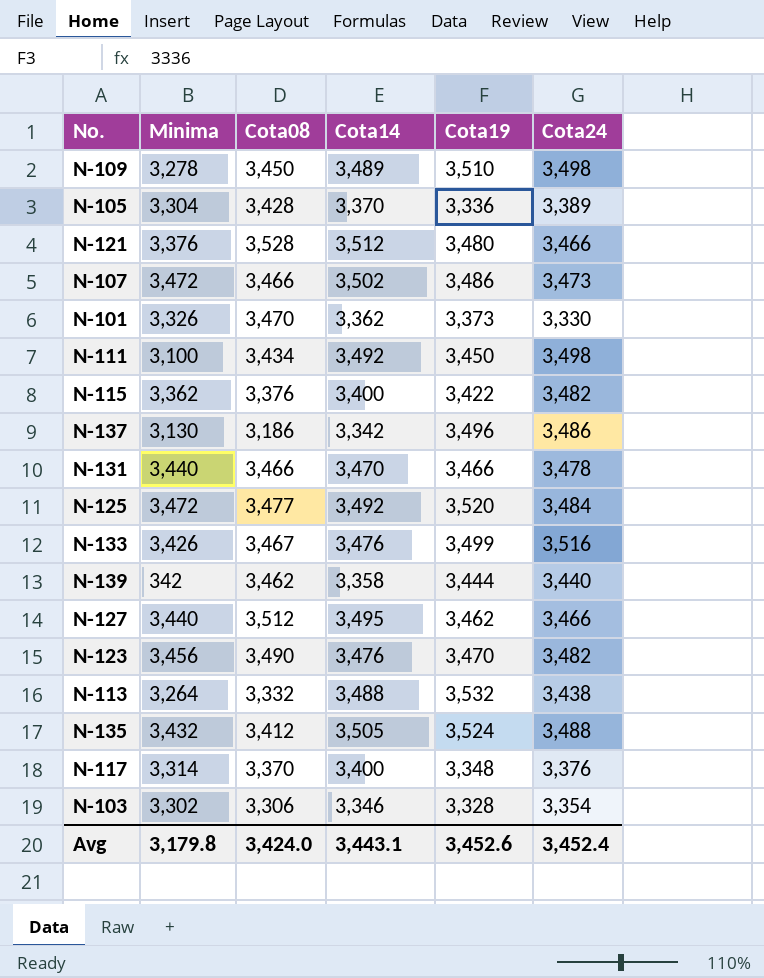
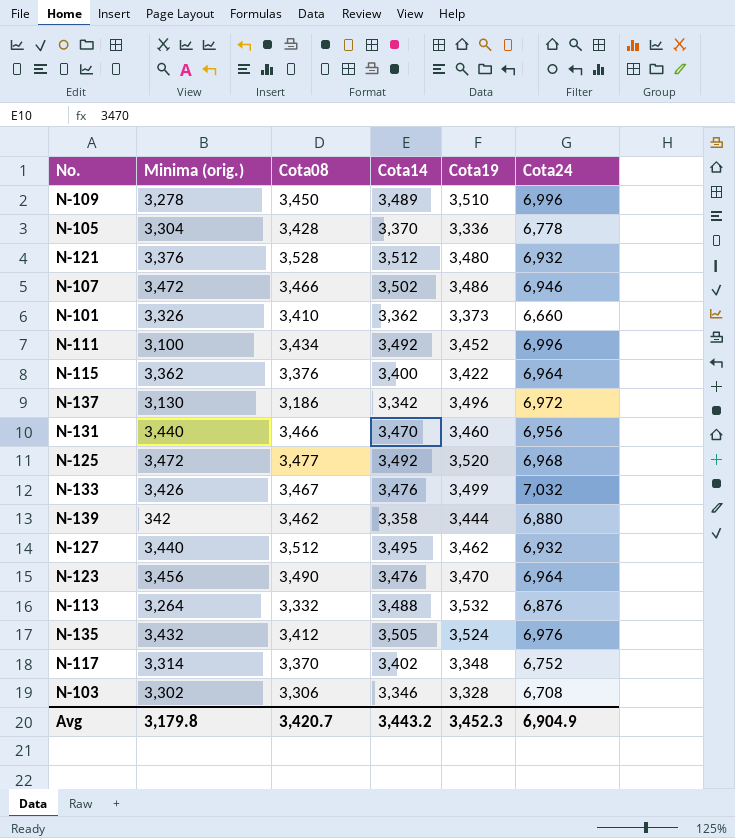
column name: Minima -> Minima (orig.)
N-109 | Cota24: 3,498 -> 6,996
N-105 | Cota24: 3,389 -> 6,778
N-121 | Cota24: 3,466 -> 6,932
N-107 | Cota24: 3,473 -> 6,946
N-101 | Cota08: 3,470 -> 3,410
N-101 | Cota24: 3,330 -> 6,660
N-111 | Cota19: 3,450 -> 3,452
N-111 | Cota24: 3,498 -> 6,996
N-115 | Cota24: 3,482 -> 6,964
N-137 | Cota24: 3,486 -> 6,972
N-131 | Cota19: 3,466 -> 3,460
N-131 | Cota24: 3,478 -> 6,956
N-125 | Cota24: 3,484 -> 6,968
N-133 | Cota24: 3,516 -> 7,032
N-139 | Cota24: 3,440 -> 6,880
N-127 | Cota24: 3,466 -> 6,932
N-123 | Cota24: 3,482 -> 6,964
N-113 | Cota24: 3,438 -> 6,876
N-135 | Cota24: 3,488 -> 6,976
N-117 | Cota14: 3,400 -> 3,402
N-117 | Cota24: 3,376 -> 6,752
N-103 | Cota24: 3,354 -> 6,708
Avg | Cota08: 3,424.0 -> 3,420.7
Avg | Cota14: 3,443.1 -> 3,443.2
Avg | Cota19: 3,452.6 -> 3,452.3
Avg | Cota24: 3,452.4 -> 6,904.9

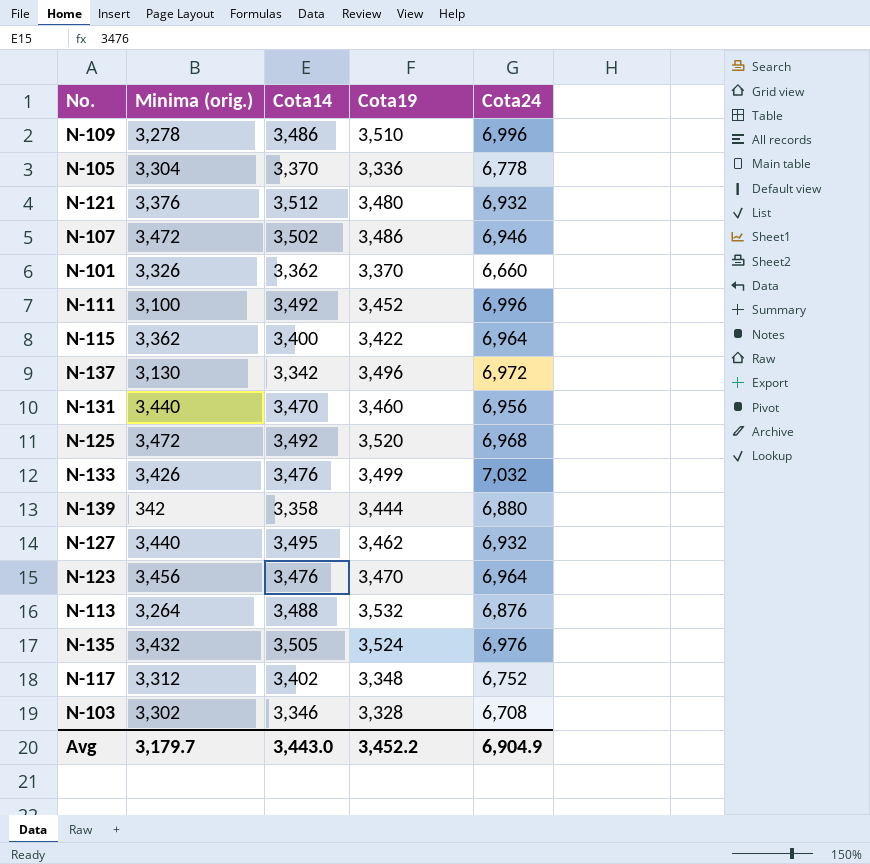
column Cota08 | position: 3 -> none
N-109 | Cota14: 3,489 -> 3,486
N-101 | Cota19: 3,373 -> 3,370
N-117 | Minima (orig.): 3,314 -> 3,312
Avg | Minima (orig.): 3,179.8 -> 3,179.7
Avg | Cota14: 3,443.2 -> 3,443.0
Avg | Cota19: 3,452.3 -> 3,452.2

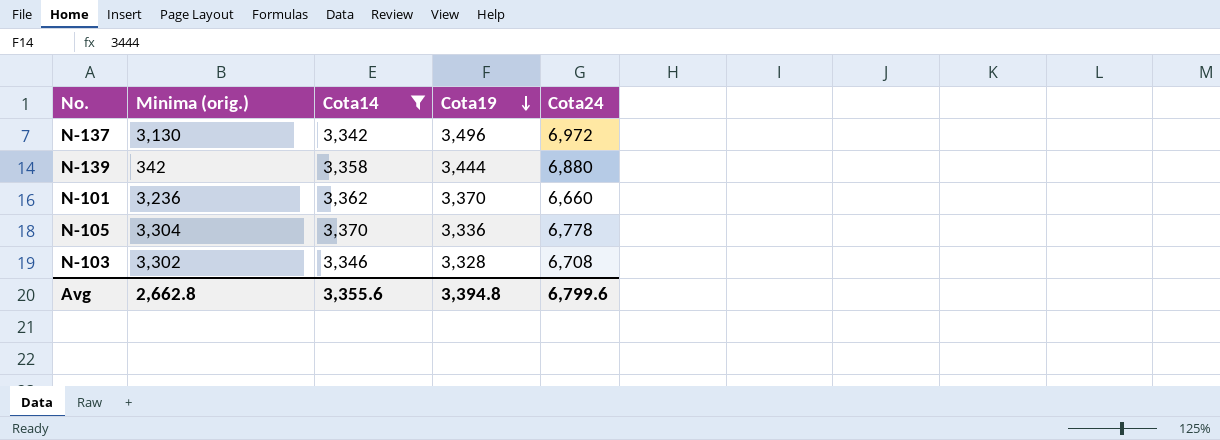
filter: none -> Cota14 <= 3,370
row order: none -> Cota19 descending
N-101 | Minima (orig.): 3,326 -> 3,236
Avg | Minima (orig.): 3,179.7 -> 2,662.8
Avg | Cota14: 3,443.0 -> 3,355.6
Avg | Cota19: 3,452.2 -> 3,394.8
Avg | Cota24: 6,904.9 -> 6,799.6

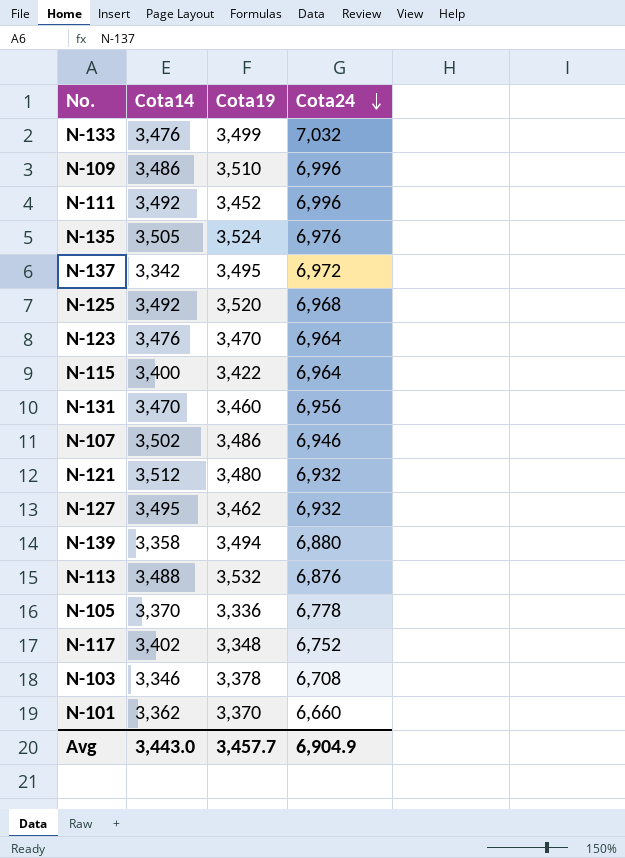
filter: Cota14 <= 3,370 -> none
row order: Cota19 descending -> Cota24 descending
column Minima (orig.) | position: 2 -> none
N-137 | Cota19: 3,496 -> 3,495
N-139 | Cota19: 3,444 -> 3,494
N-103 | Cota19: 3,328 -> 3,378
Avg | Cota14: 3,355.6 -> 3,443.0
Avg | Cota19: 3,394.8 -> 3,457.7
Avg | Cota24: 6,799.6 -> 6,904.9

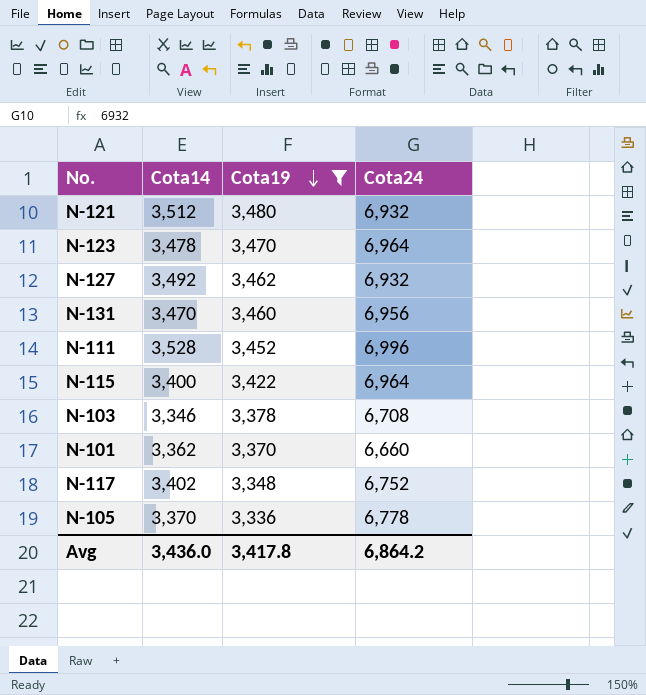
filter: none -> Cota19 <= 3,480
row order: Cota24 descending -> Cota19 descending
N-123 | Cota14: 3,476 -> 3,478
N-127 | Cota14: 3,495 -> 3,492
N-111 | Cota14: 3,492 -> 3,528
Avg | Cota14: 3,443.0 -> 3,436.0
Avg | Cota19: 3,457.7 -> 3,417.8
Avg | Cota24: 6,904.9 -> 6,864.2

